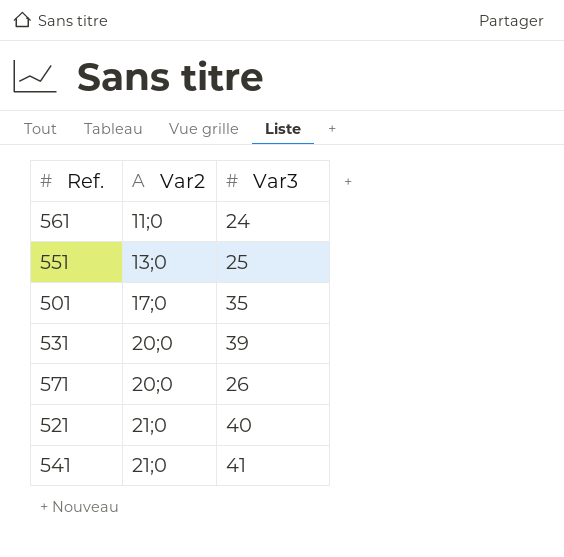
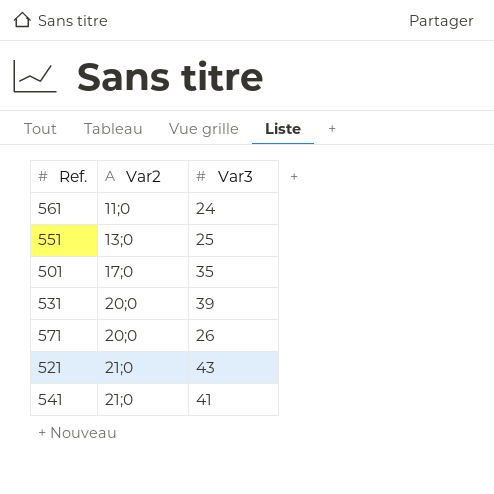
521 | Var3: 40 -> 43

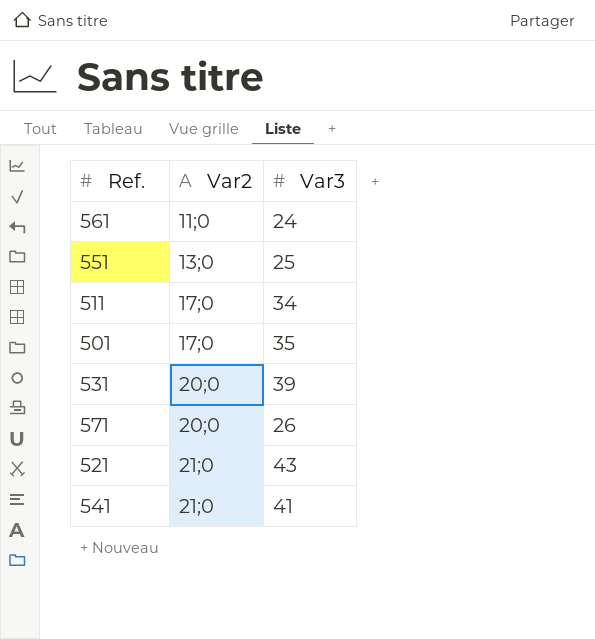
row 511: none -> 17;0 | 34

